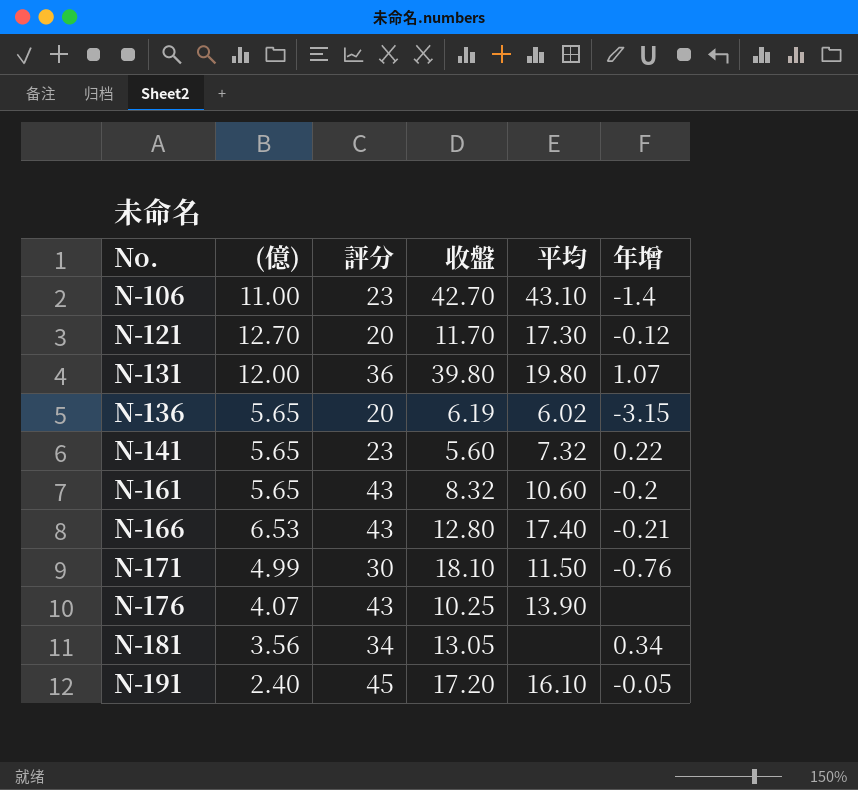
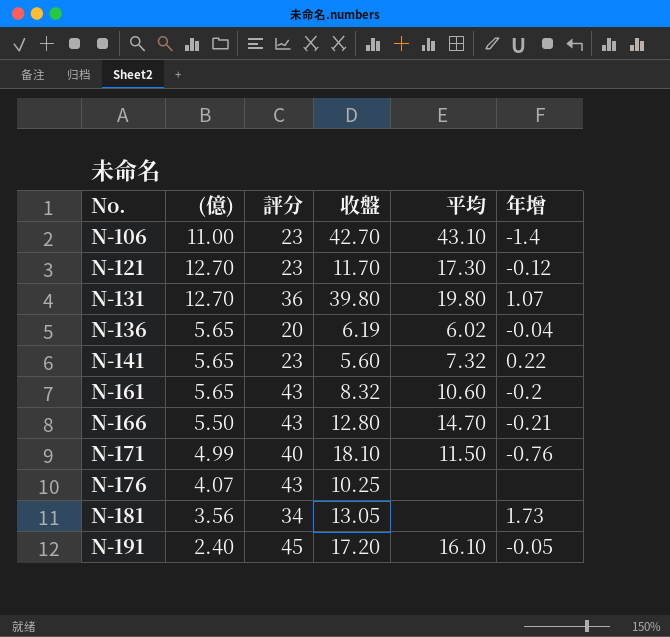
N-121 | 評分: 20 -> 23
N-131 | (億): 12.00 -> 12.70
N-136 | 年增: -3.15 -> -0.04
N-166 | (億): 6.53 -> 5.50
N-166 | 平均: 17.40 -> 14.70
N-171 | 評分: 30 -> 40
N-176 | 平均: 13.90 -> none
N-181 | 年增: 0.34 -> 1.73

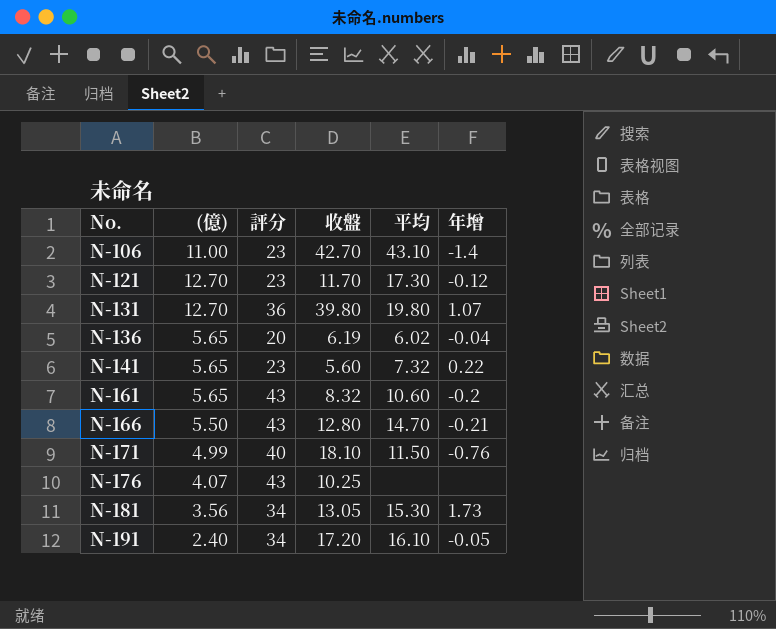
N-181 | 平均: none -> 15.30
N-191 | 評分: 45 -> 34

